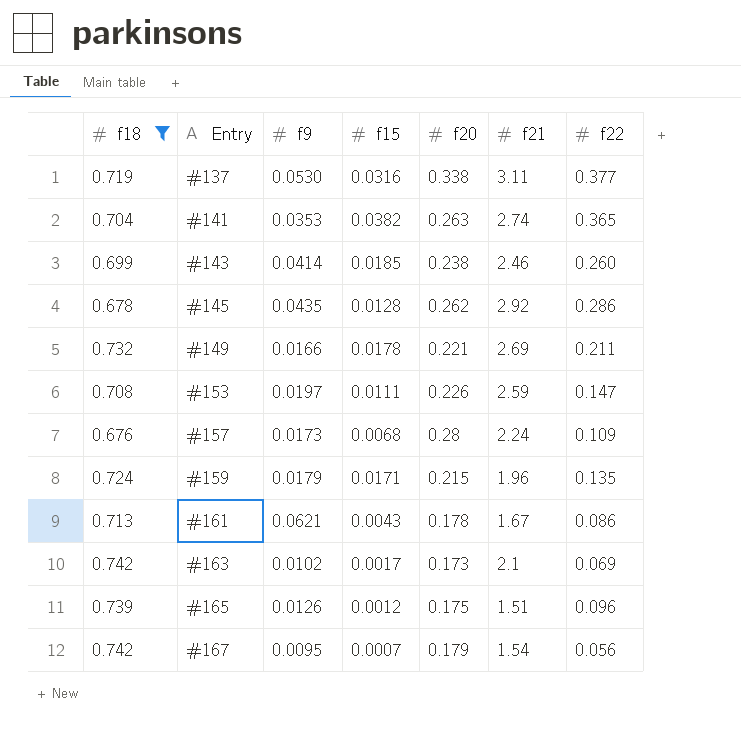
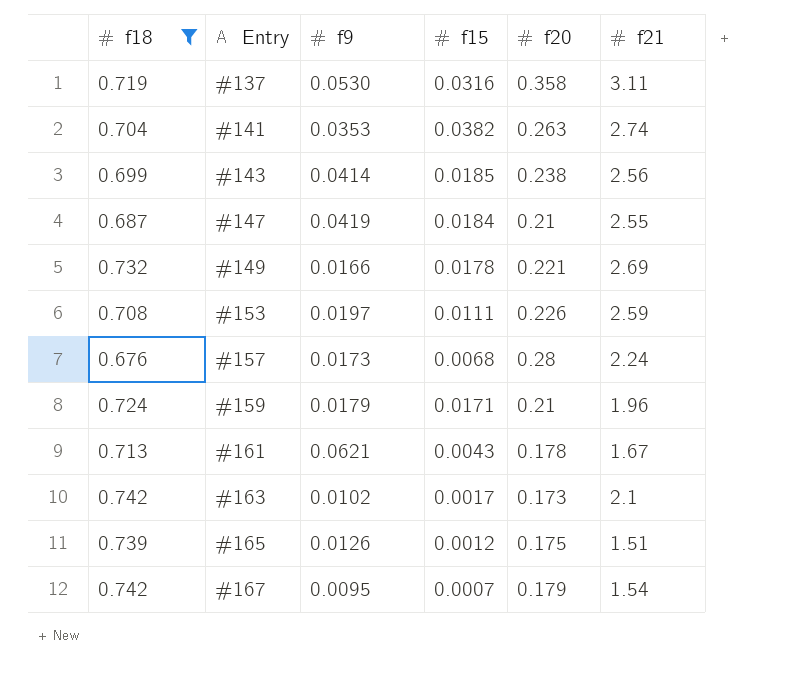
column f22 | position: 7 -> none
row #145: 0.678 | 0.0435 | 0.0128 | 0.262 | 2.92 | 0.286 -> none
#137 | f20: 0.338 -> 0.358
#143 | f21: 2.46 -> 2.56
row #147: none -> 0.687 | 0.0419 | 0.0184 | 0.21 | 2.55
#159 | f20: 0.215 -> 0.21

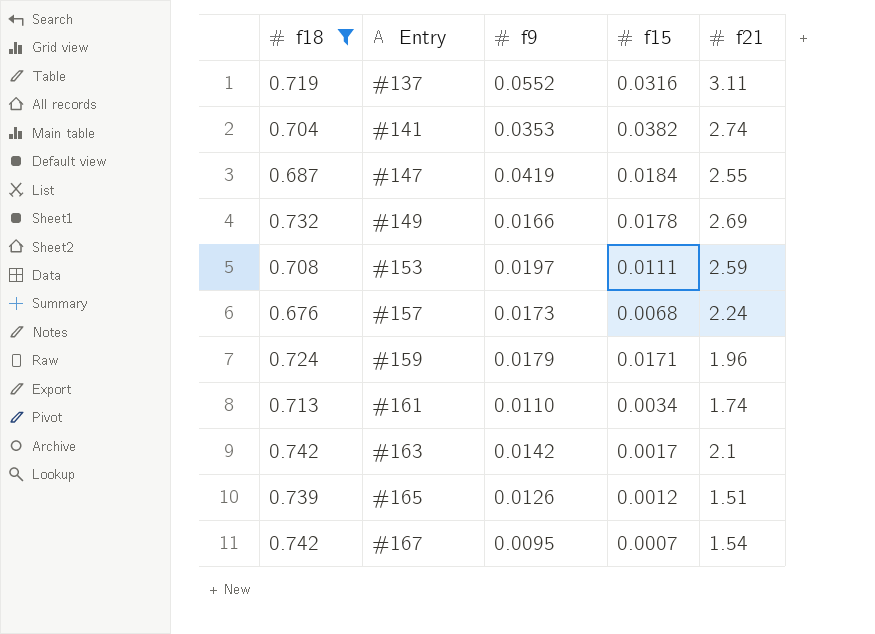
column f20 | position: 5 -> none
row #143: 0.699 | 0.0414 | 0.0185 | 0.238 | 2.56 -> none
#137 | f9: 0.0530 -> 0.0552
#161 | f9: 0.0621 -> 0.0110
#161 | f15: 0.0043 -> 0.0034
#161 | f21: 1.67 -> 1.74
#163 | f9: 0.0102 -> 0.0142

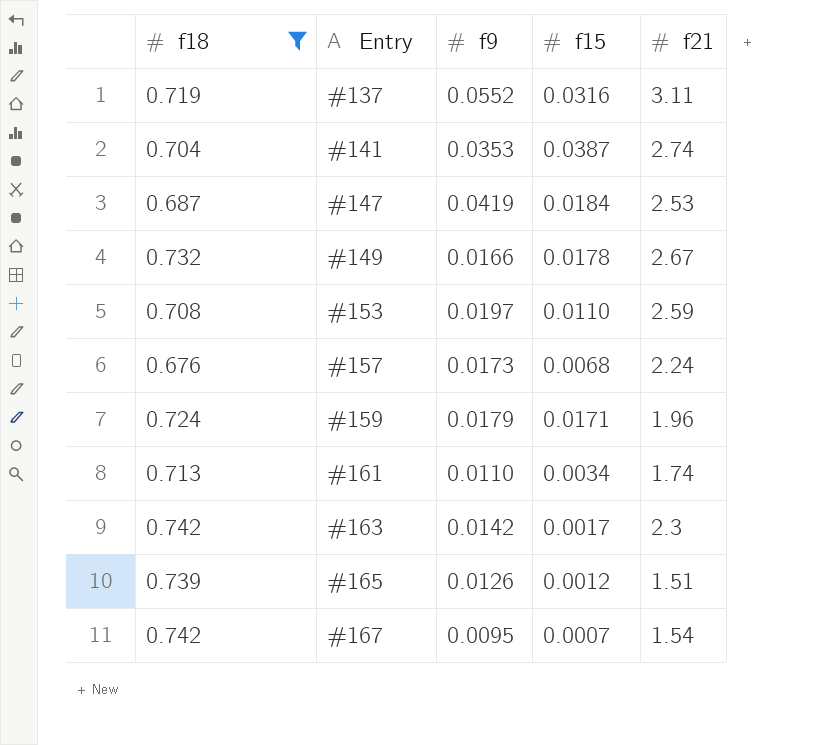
#141 | f15: 0.0382 -> 0.0387
#147 | f21: 2.55 -> 2.53
#149 | f21: 2.69 -> 2.67
#153 | f15: 0.0111 -> 0.0110
#163 | f21: 2.1 -> 2.3

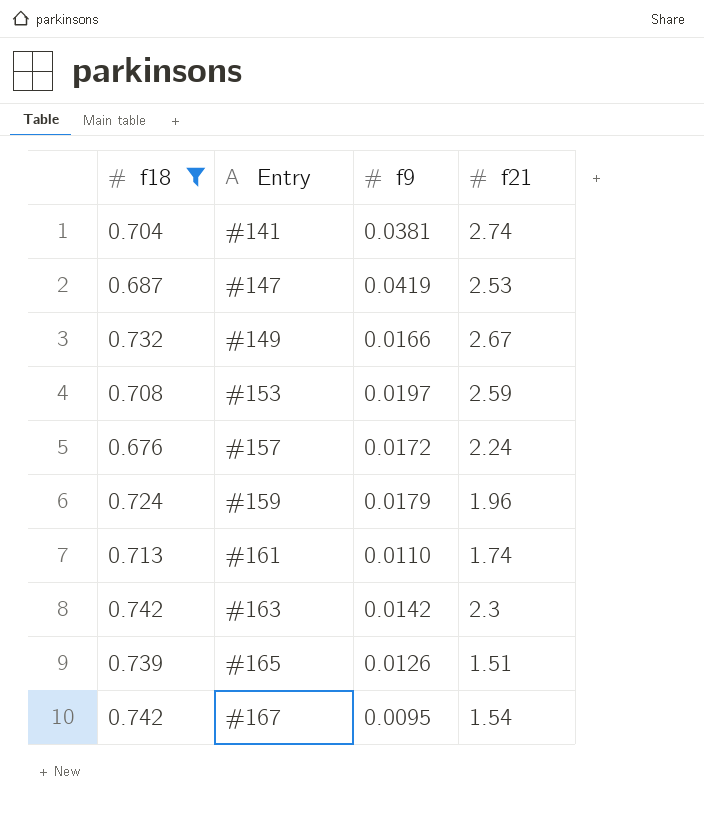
column f15 | position: 4 -> none
row #137: 0.719 | 0.0552 | 0.0316 | 3.11 -> none
#141 | f9: 0.0353 -> 0.0381
#157 | f9: 0.0173 -> 0.0172

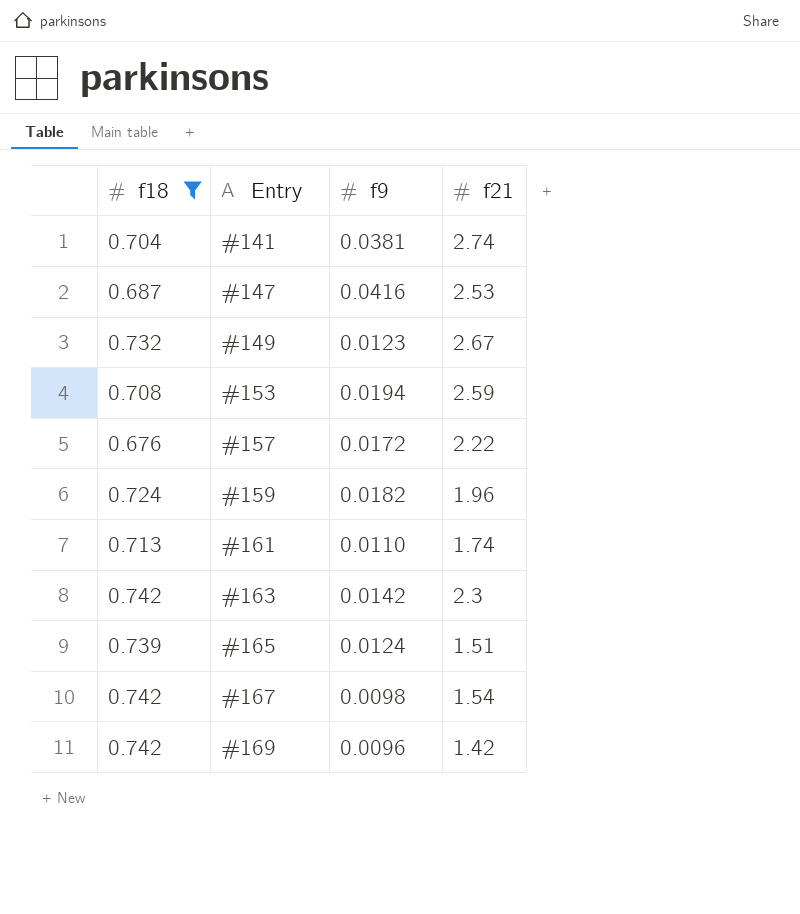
#147 | f9: 0.0419 -> 0.0416
#149 | f9: 0.0166 -> 0.0123
#153 | f9: 0.0197 -> 0.0194
#157 | f21: 2.24 -> 2.22
#159 | f9: 0.0179 -> 0.0182
#165 | f9: 0.0126 -> 0.0124
#167 | f9: 0.0095 -> 0.0098
row #169: none -> 0.742 | 0.0096 | 1.42

